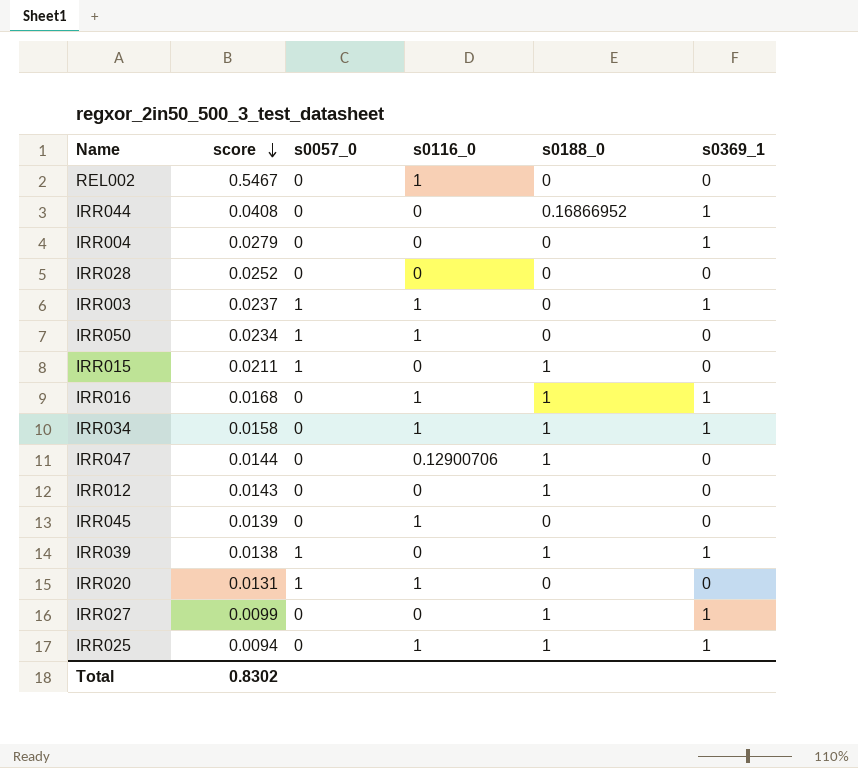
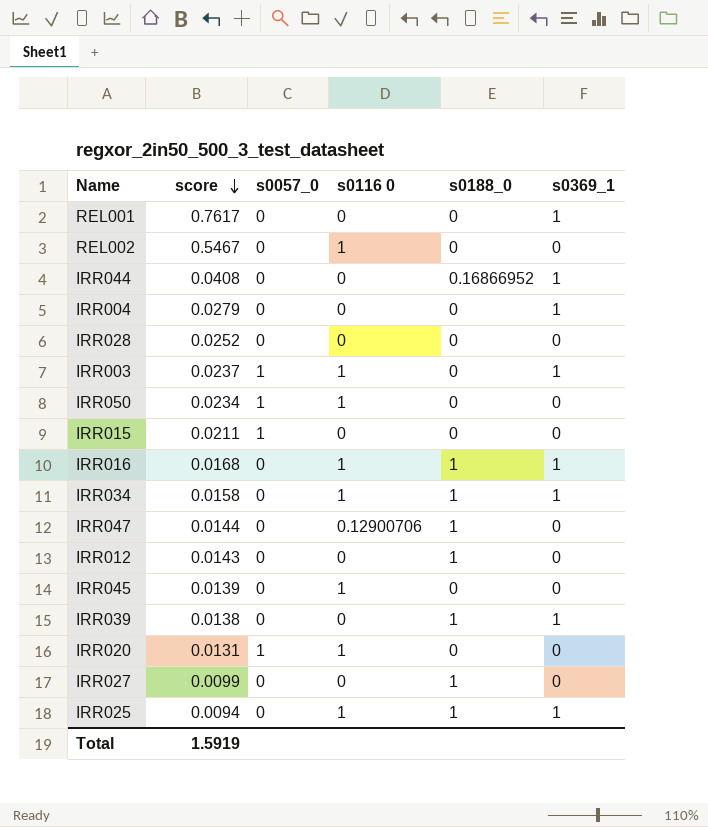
column name: s0116_0 -> s0116 0
row REL001: none -> 0.7617 | 0 | 0 | 0 | 1
IRR015 | s0188_0: 1 -> 0
IRR039 | s0057_0: 1 -> 0
IRR027 | s0369_1: 1 -> 0
Total | score: 0.8302 -> 1.5919

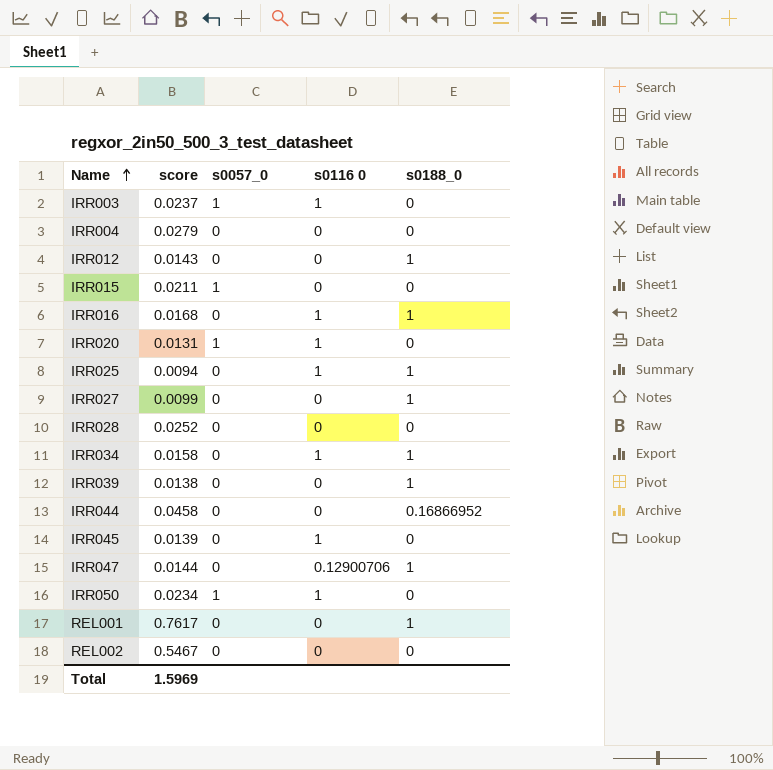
row order: score descending -> Name ascending
column s0369_1 | position: 6 -> none
IRR044 | score: 0.0408 -> 0.0458
REL001 | s0188_0: 0 -> 1
REL002 | s0116 0: 1 -> 0
Total | score: 1.5919 -> 1.5969

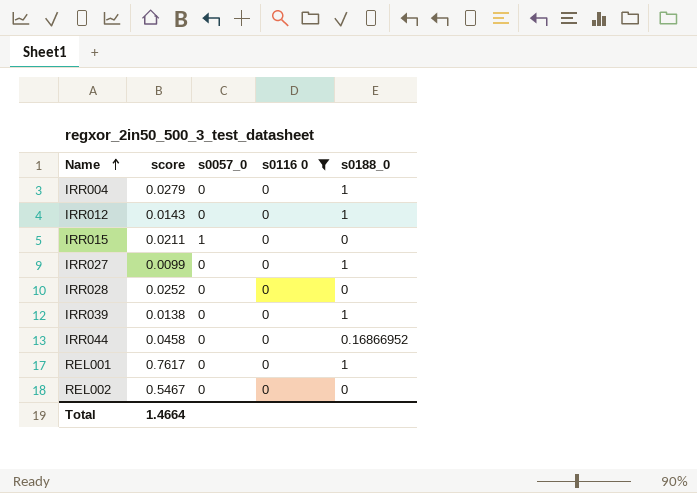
filter: none -> s0116 0 = 0
IRR004 | s0188_0: 0 -> 1
Total | score: 1.5969 -> 1.4664

